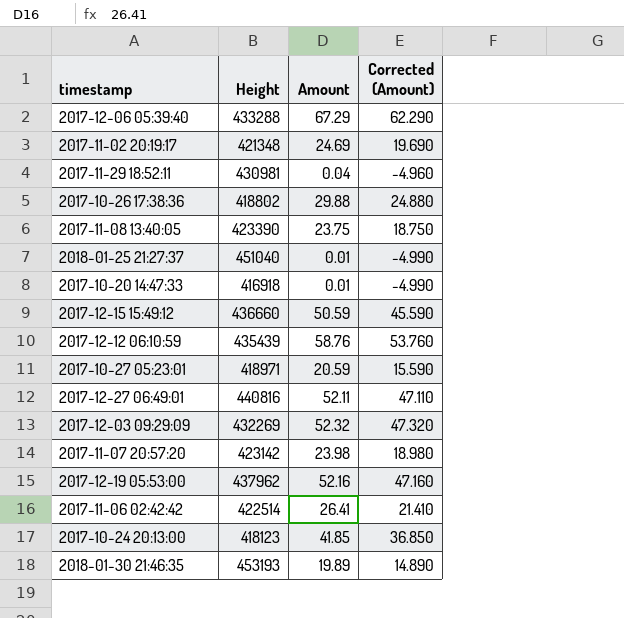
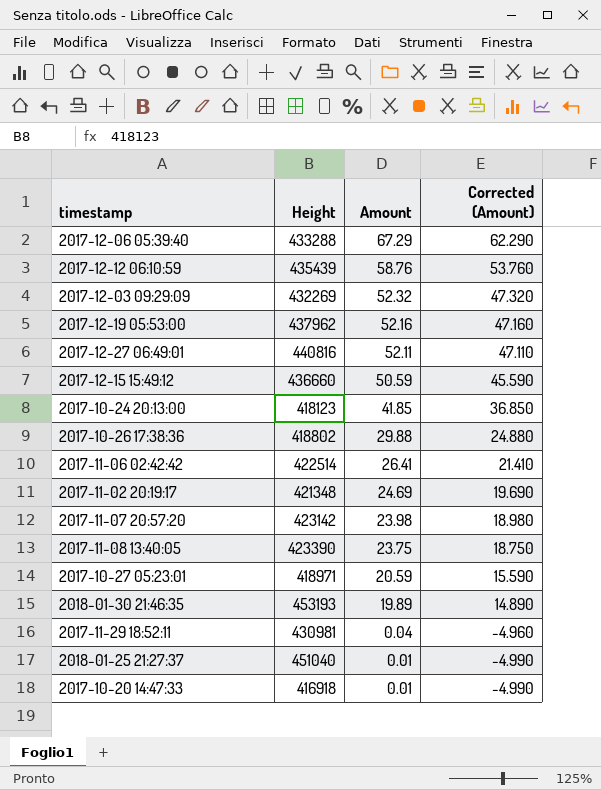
row order: none -> Amount descending

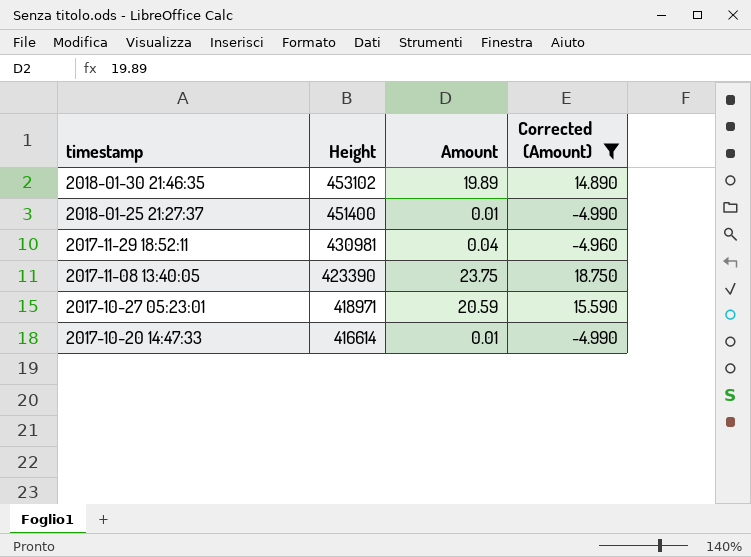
filter: none -> Corrected (Amount) <= 18.750
row order: Amount descending -> timestamp descending
2018-01-30 21:46:35 | Height: 453193 -> 453102
2018-01-25 21:27:37 | Height: 451040 -> 451400
2017-10-20 14:47:33 | Height: 416918 -> 416614

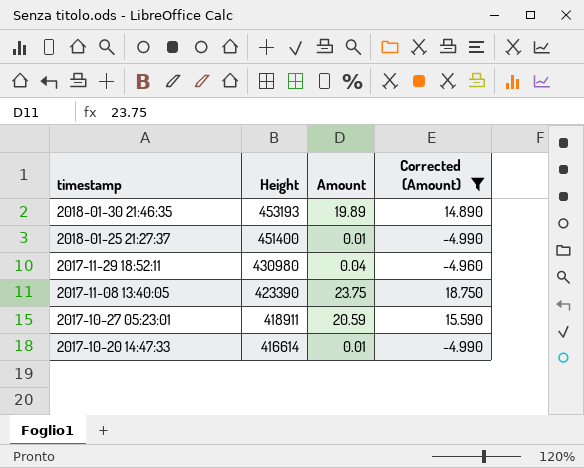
2018-01-30 21:46:35 | Height: 453102 -> 453193
2017-11-29 18:52:11 | Height: 430981 -> 430980
2017-10-27 05:23:01 | Height: 418971 -> 418911

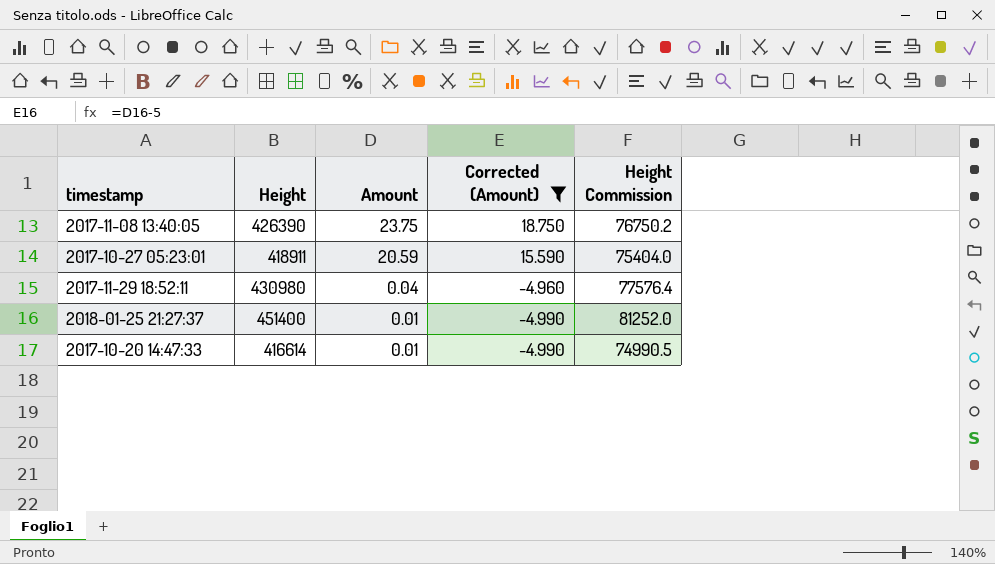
row order: timestamp descending -> Amount descending
column Height Commission | formula: none -> [Height] * 0.18
row 2018-01-30 21:46:35: 453193 | 19.89 | 14.890 -> none
2017-11-08 13:40:05 | Height: 423390 -> 426390

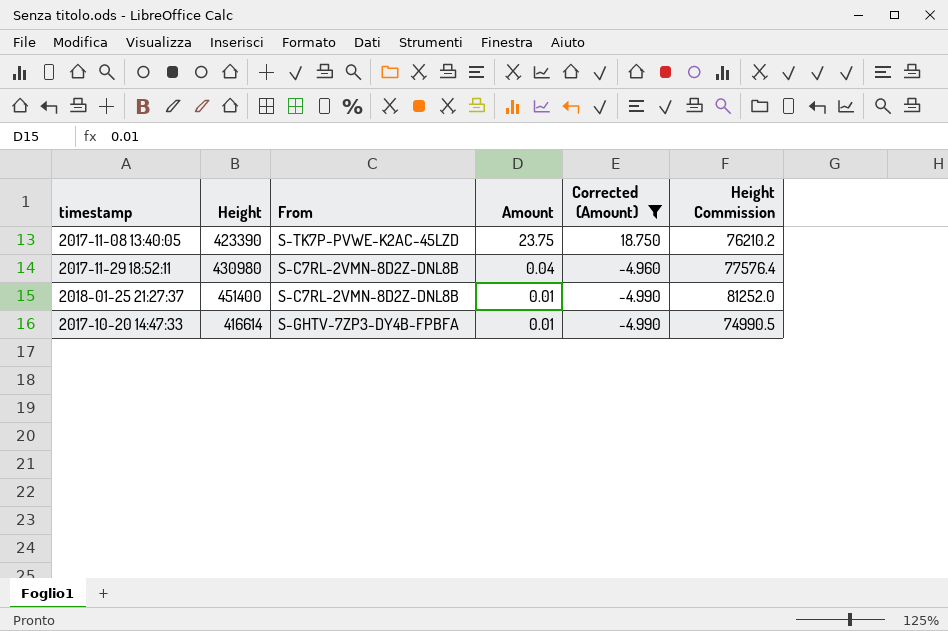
column From | position: none -> 3
row 2017-10-27 05:23:01: 418911 | 20.59 | 15.590 | 75404.0 -> none
2017-11-08 13:40:05 | Height: 426390 -> 423390
2017-11-08 13:40:05 | Height Commission: 76750.2 -> 76210.2

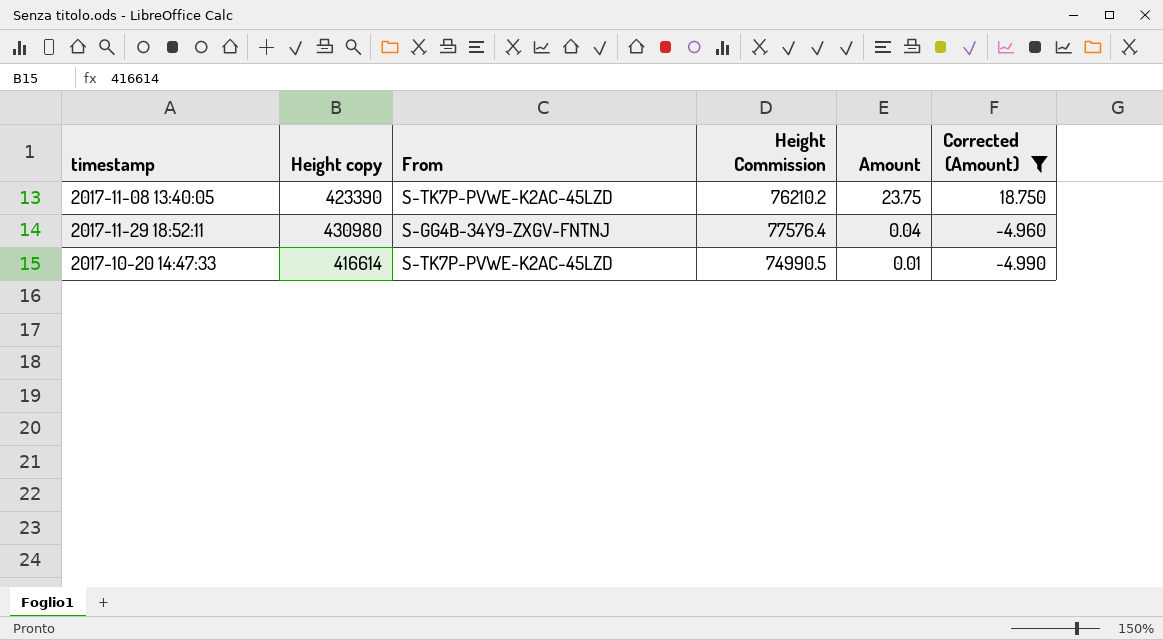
column name: Height -> Height copy
column Height Commission | position: 6 -> 4
row 2018-01-25 21:27:37: 451400 | S-C7RL-2VMN-8D2Z-DNL8B | 0.01 | -4.990 | 81252.0 -> none
2017-11-29 18:52:11 | From: S-C7RL-2VMN-8D2Z-DNL8B -> S-GG4B-34Y9-ZXGV-FNTNJ
2017-10-20 14:47:33 | From: S-GHTV-7ZP3-DY4B-FPBFA -> S-TK7P-PVWE-K2AC-45LZD

